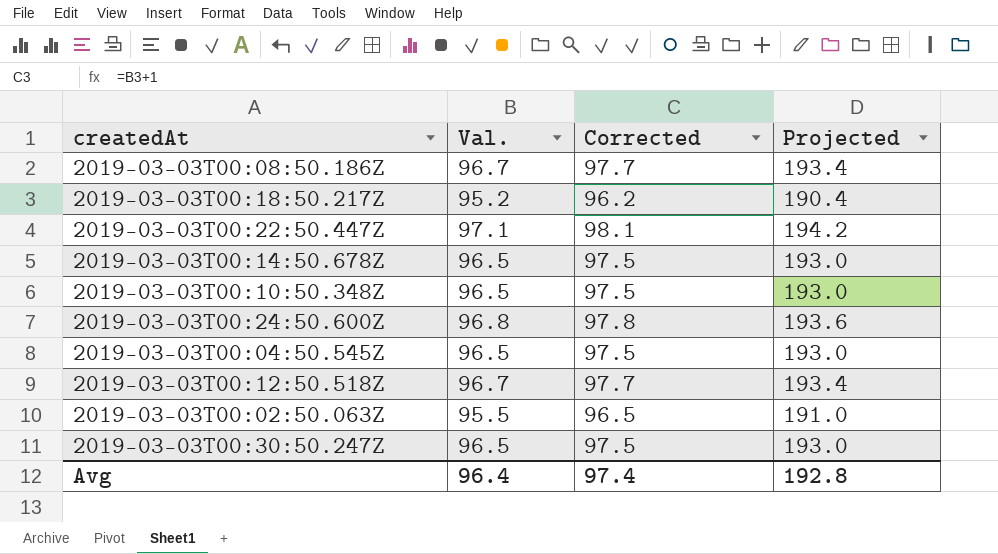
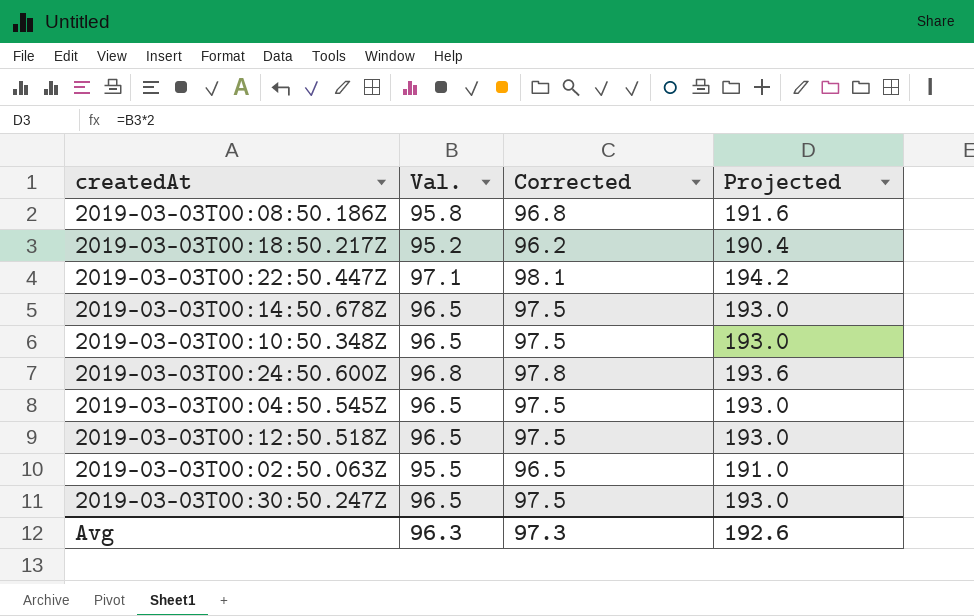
2019-03-03T00:08:50.186Z | Val.: 96.7 -> 95.8
2019-03-03T00:08:50.186Z | Corrected: 97.7 -> 96.8
2019-03-03T00:08:50.186Z | Projected: 193.4 -> 191.6
2019-03-03T00:12:50.518Z | Val.: 96.7 -> 96.5
2019-03-03T00:12:50.518Z | Corrected: 97.7 -> 97.5
2019-03-03T00:12:50.518Z | Projected: 193.4 -> 193.0
Avg | Val.: 96.4 -> 96.3
Avg | Corrected: 97.4 -> 97.3
Avg | Projected: 192.8 -> 192.6

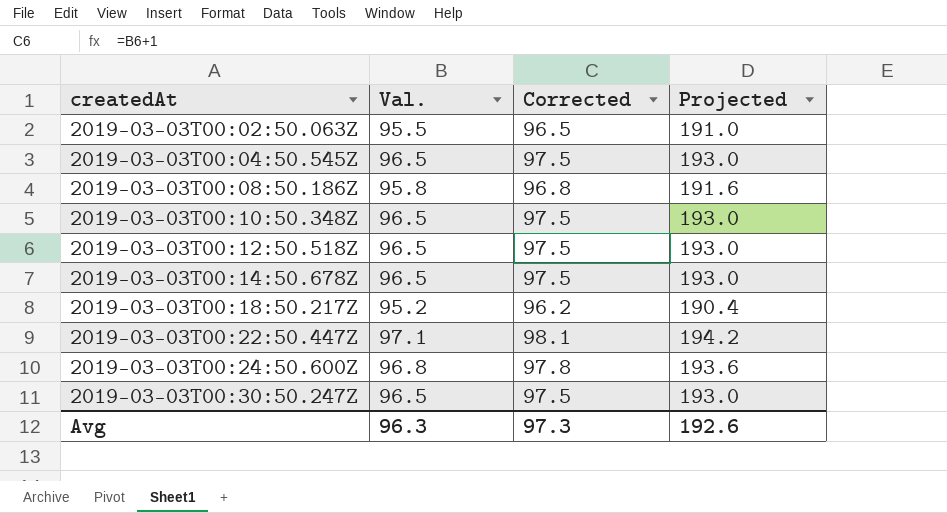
row order: none -> createdAt ascending

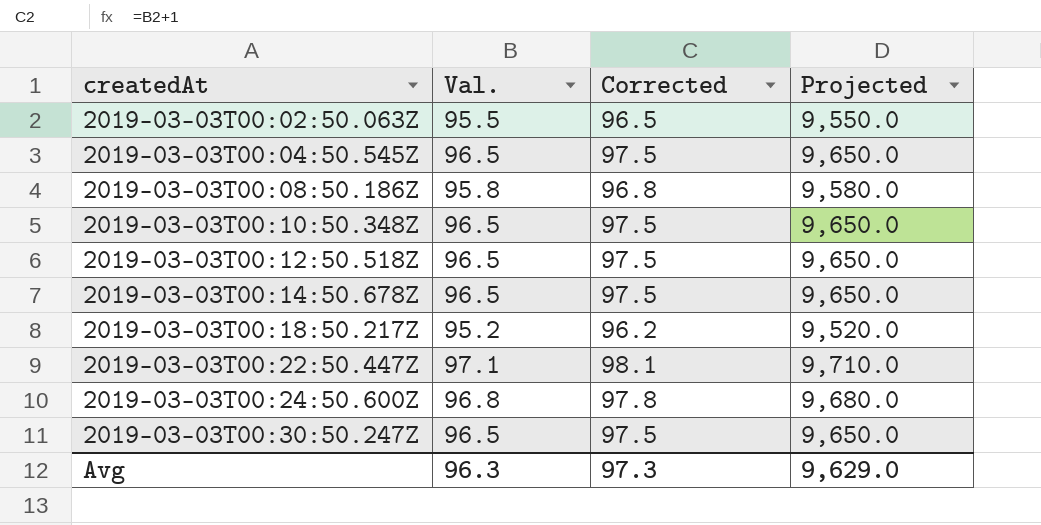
column Projected | formula: [Val.] * 2 -> [Val.] * 100
Avg | Projected: 192.6 -> 9,629.0

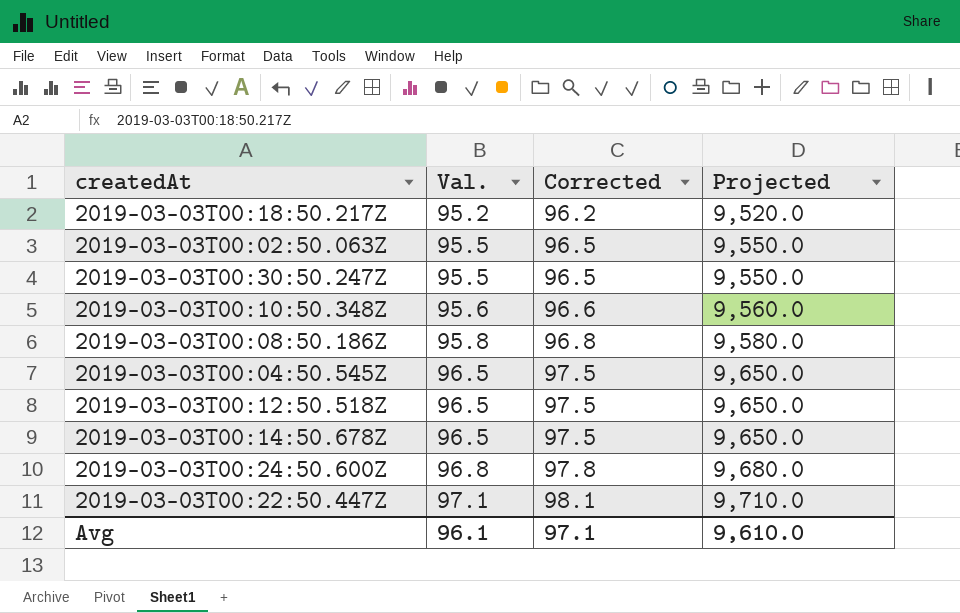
row order: createdAt ascending -> Val. ascending
2019-03-03T00:30:50.247Z | Val.: 96.5 -> 95.5
2019-03-03T00:30:50.247Z | Corrected: 97.5 -> 96.5
2019-03-03T00:30:50.247Z | Projected: 9,650.0 -> 9,550.0
2019-03-03T00:10:50.348Z | Val.: 96.5 -> 95.6
2019-03-03T00:10:50.348Z | Corrected: 97.5 -> 96.6
2019-03-03T00:10:50.348Z | Projected: 9,650.0 -> 9,560.0
Avg | Val.: 96.3 -> 96.1
Avg | Corrected: 97.3 -> 97.1
Avg | Projected: 9,629.0 -> 9,610.0

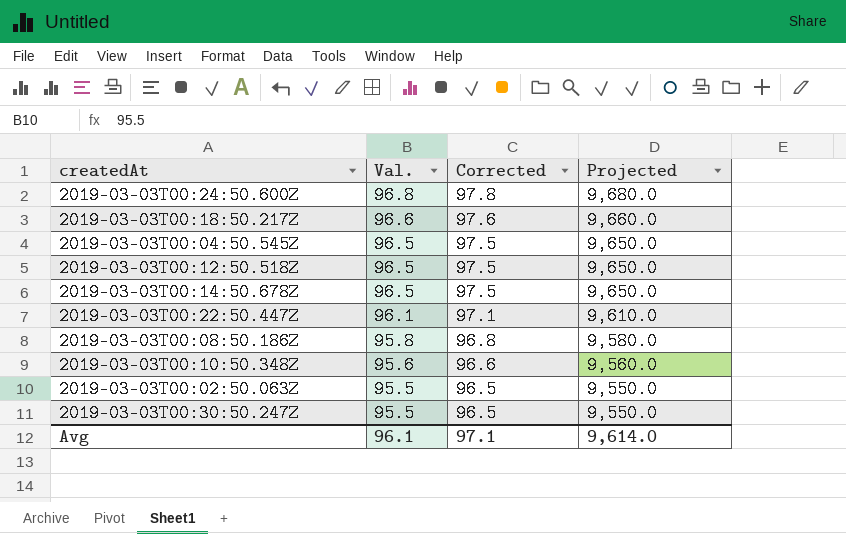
row order: Val. ascending -> Val. descending
2019-03-03T00:18:50.217Z | Val.: 95.2 -> 96.6
2019-03-03T00:18:50.217Z | Corrected: 96.2 -> 97.6
2019-03-03T00:18:50.217Z | Projected: 9,520.0 -> 9,660.0
2019-03-03T00:22:50.447Z | Val.: 97.1 -> 96.1
2019-03-03T00:22:50.447Z | Corrected: 98.1 -> 97.1
2019-03-03T00:22:50.447Z | Projected: 9,710.0 -> 9,610.0
Avg | Projected: 9,610.0 -> 9,614.0

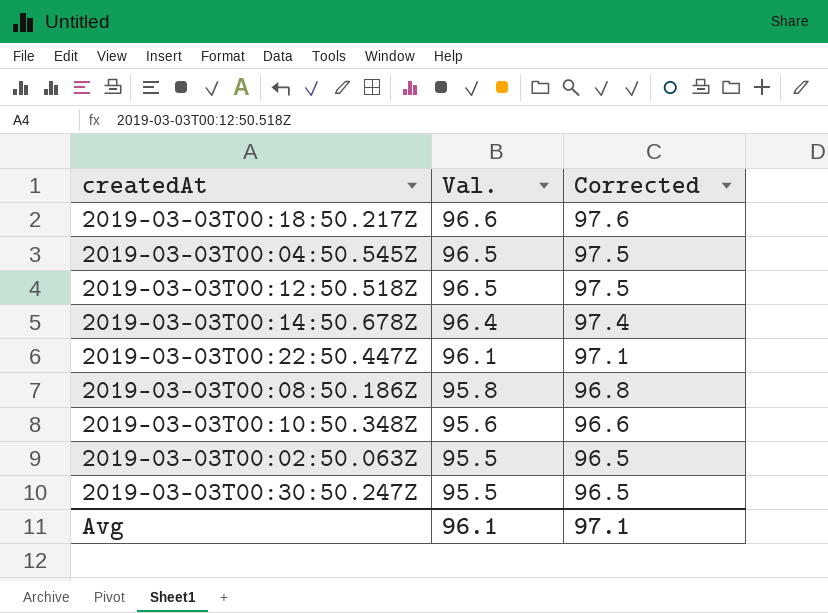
column Projected | formula: [Val.] * 100 -> none
row 2019-03-03T00:24:50.600Z: 96.8 | 97.8 | 9,680.0 -> none
2019-03-03T00:14:50.678Z | Val.: 96.5 -> 96.4
2019-03-03T00:14:50.678Z | Corrected: 97.5 -> 97.4

